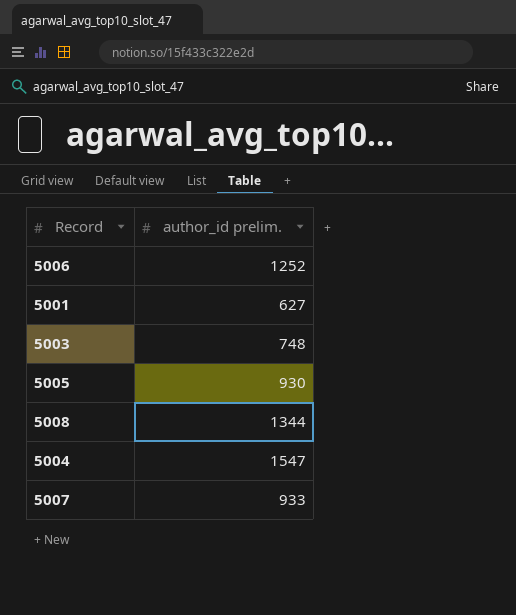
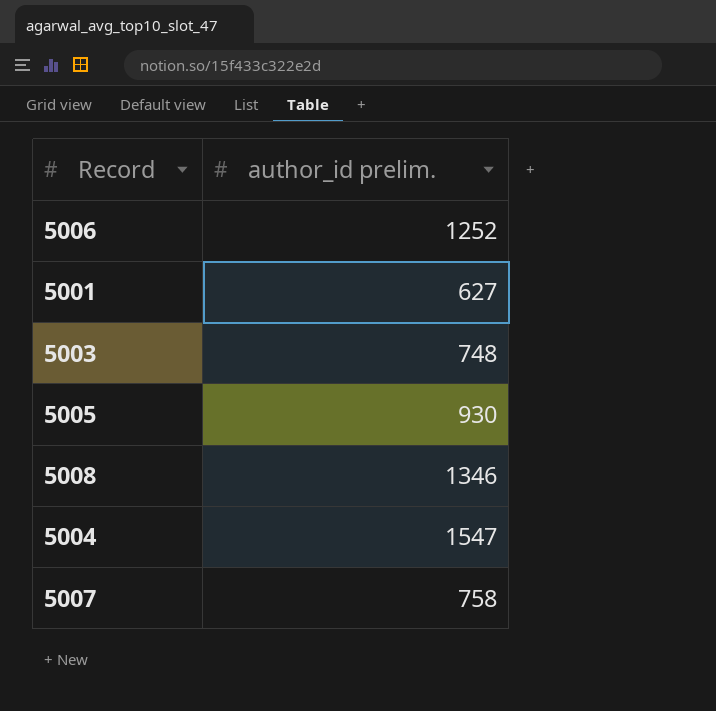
5008 | author_id prelim.: 1344 -> 1346
5007 | author_id prelim.: 933 -> 758

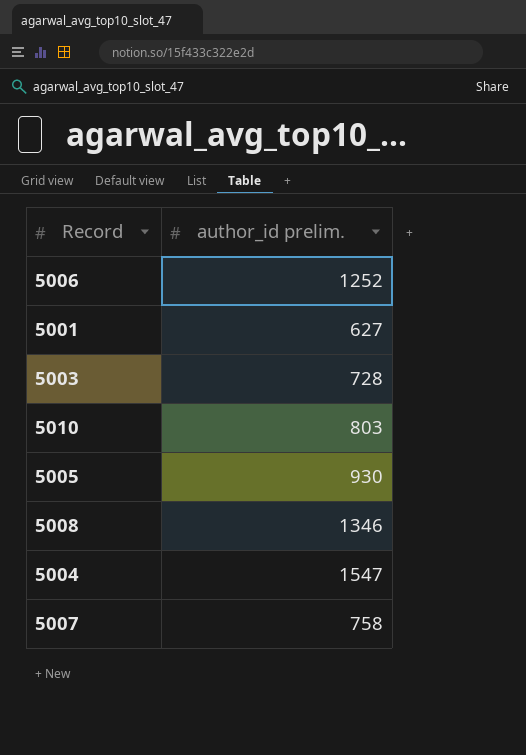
5003 | author_id prelim.: 748 -> 728
row 5010: none -> 803

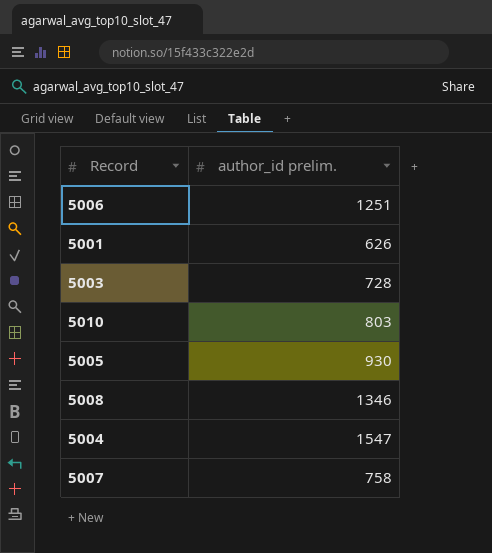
5006 | author_id prelim.: 1252 -> 1251
5001 | author_id prelim.: 627 -> 626

